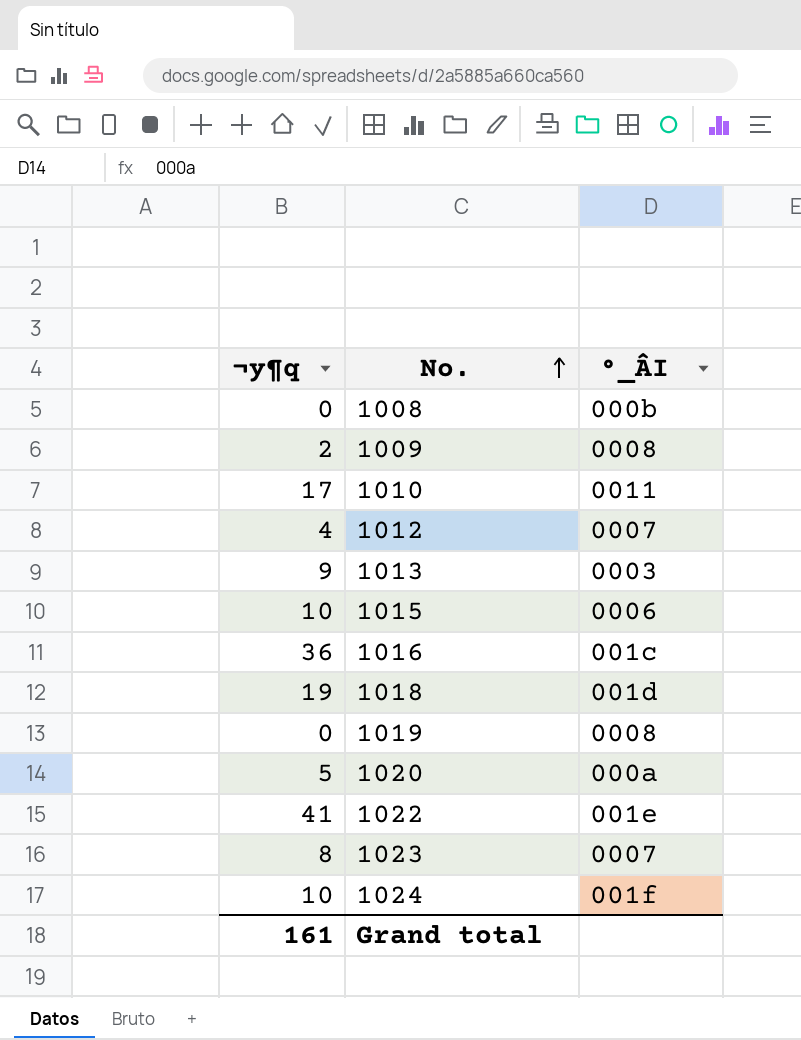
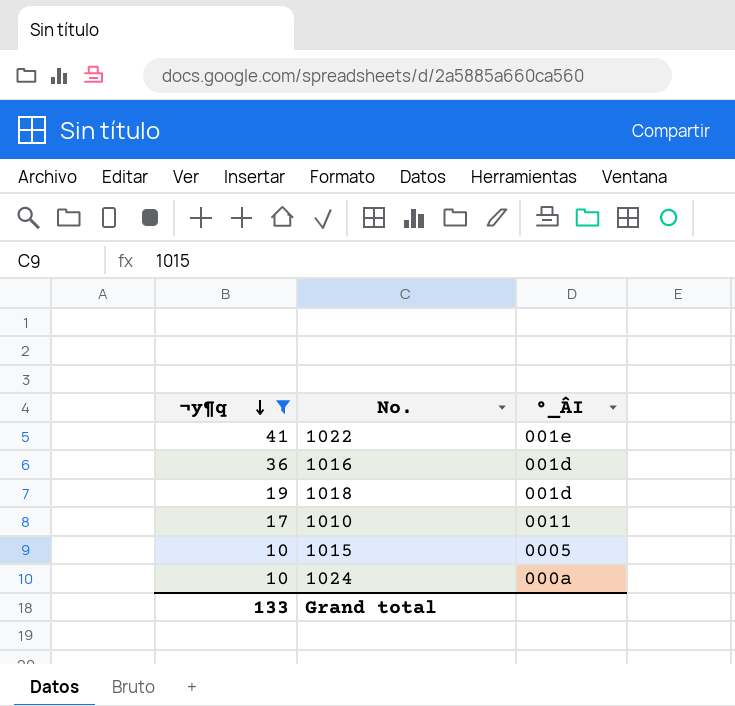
filter: none -> ¬y¶q >= 10
row order: No. ascending -> ¬y¶q descending
1016 | °_ÂI: 001c -> 001d
1015 | °_ÂI: 0006 -> 0005
1024 | °_ÂI: 001f -> 000a
Grand total | ¬y¶q: 161 -> 133

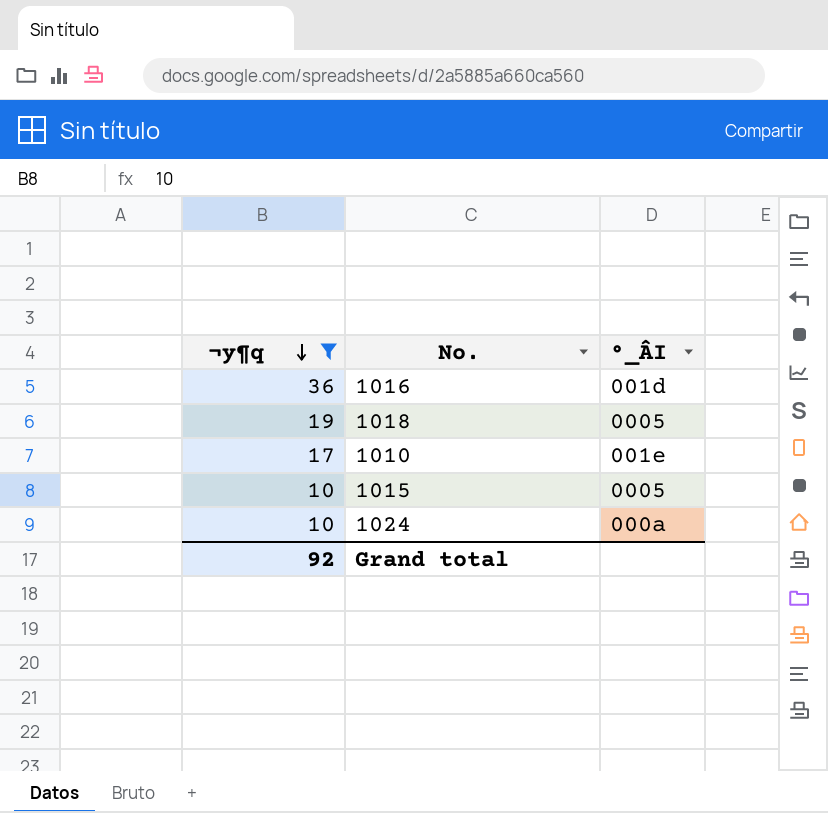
row 1022: 41 | 001e -> none
1018 | °_ÂI: 001d -> 0005
1010 | °_ÂI: 0011 -> 001e
Grand total | ¬y¶q: 133 -> 92

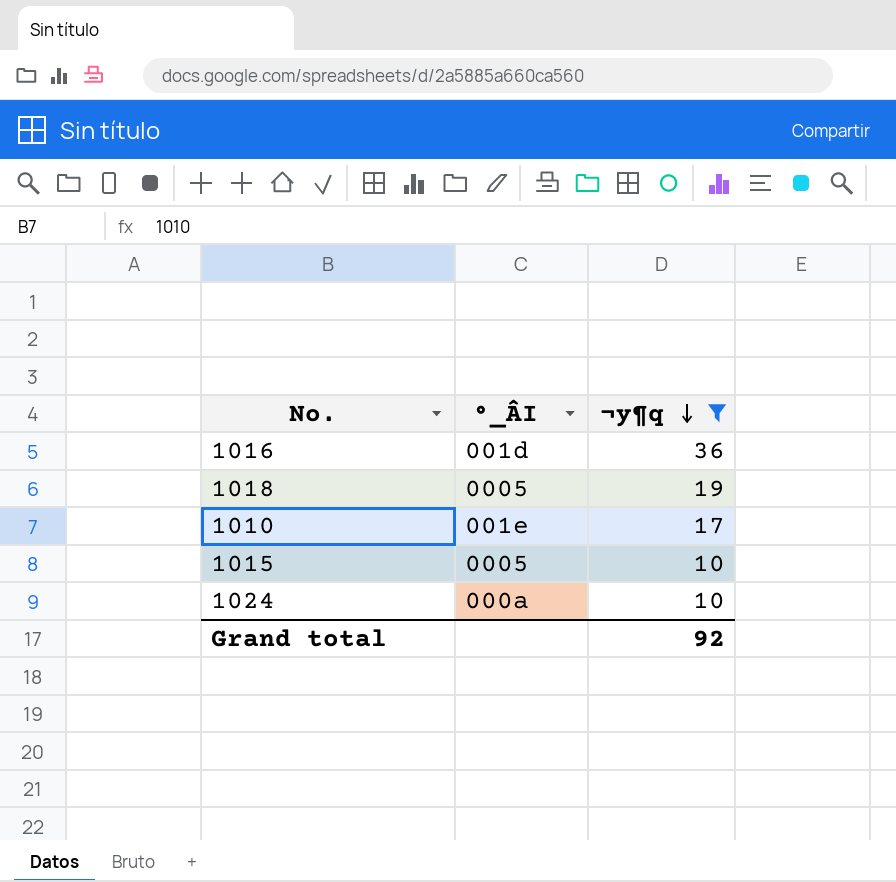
column ¬y¶q | position: 1 -> 3

